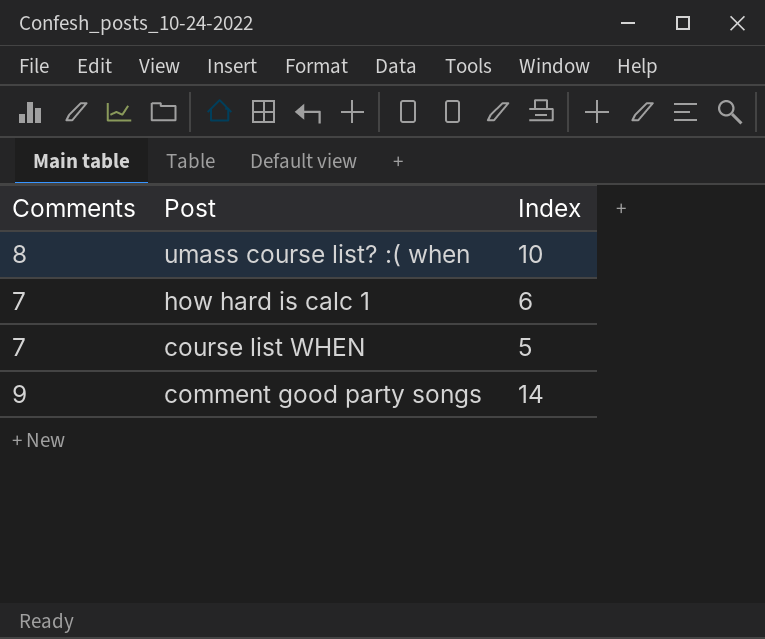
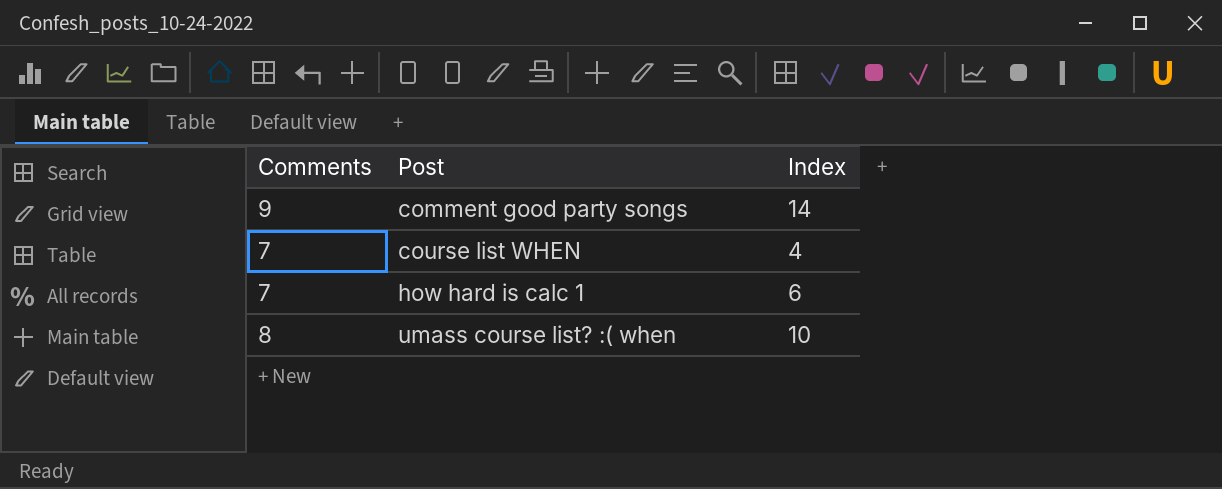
row order: Post descending -> Post ascending
course list WHEN | Index: 5 -> 4

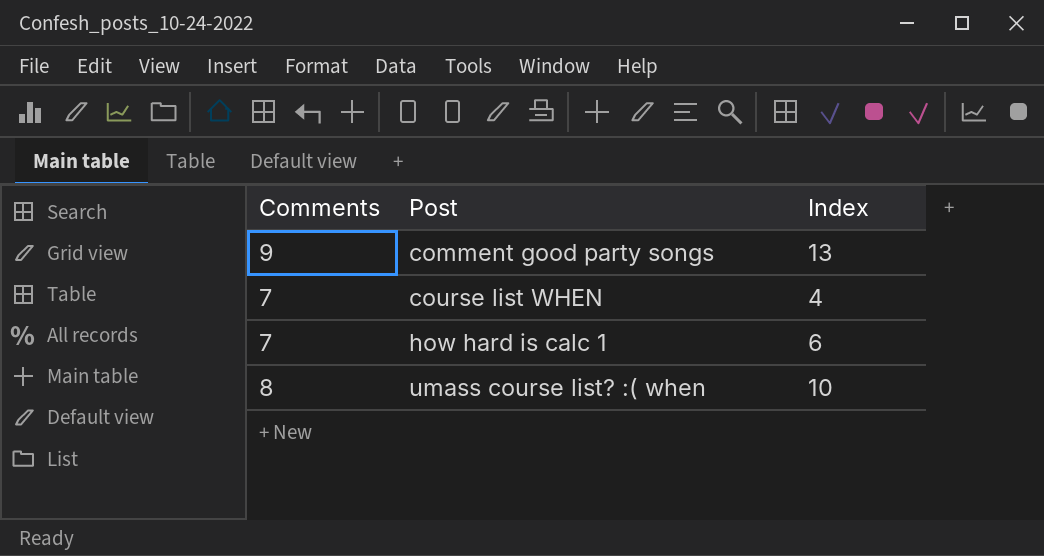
comment good party songs | Index: 14 -> 13

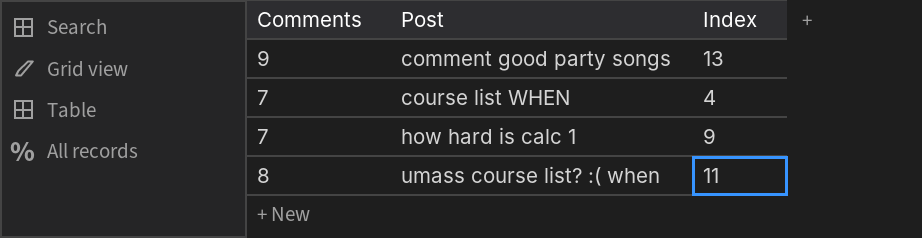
how hard is calc 1 | Index: 6 -> 9
umass course list? :( when | Index: 10 -> 11

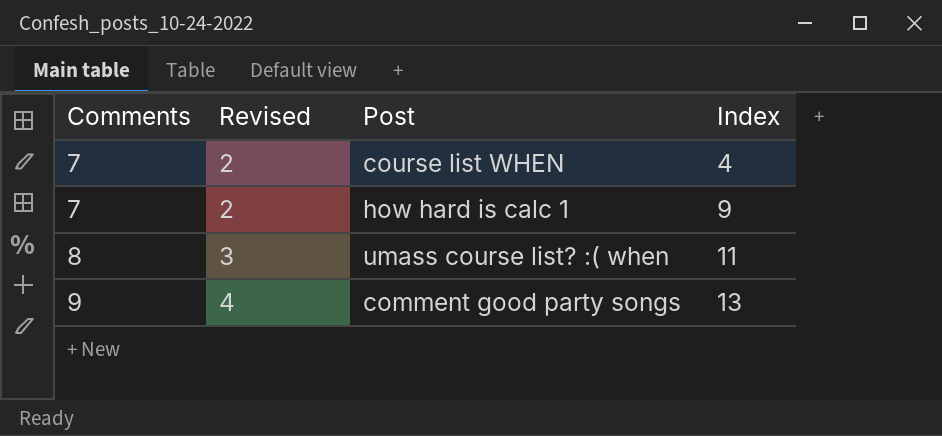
row order: Post ascending -> Comments ascending
column Revised | formula: none -> [Comments] - 5

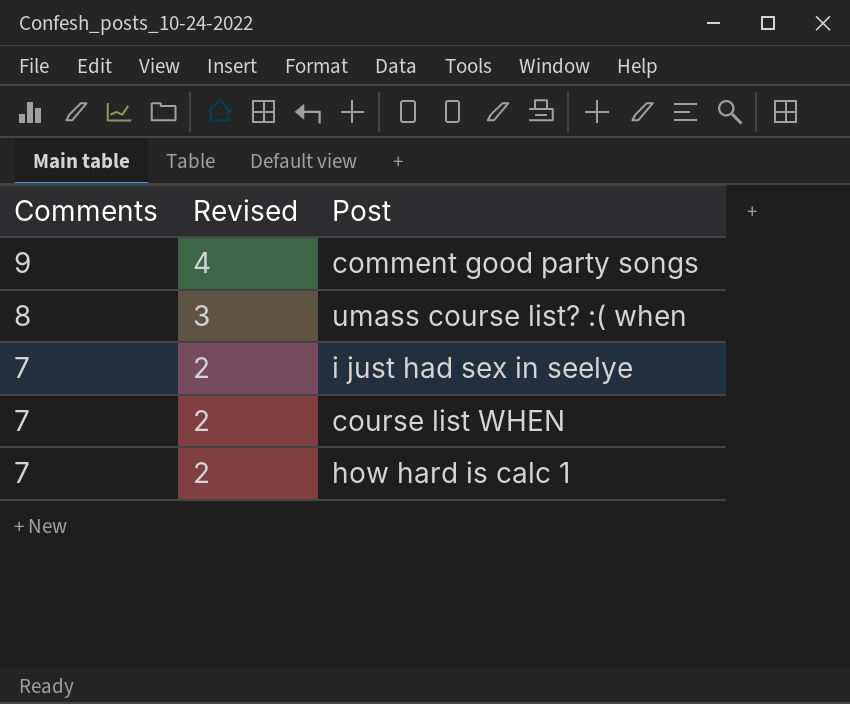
row order: Comments ascending -> Comments descending
column Index | position: 4 -> none
row i just had sex in seelye: none -> 7 | 2

